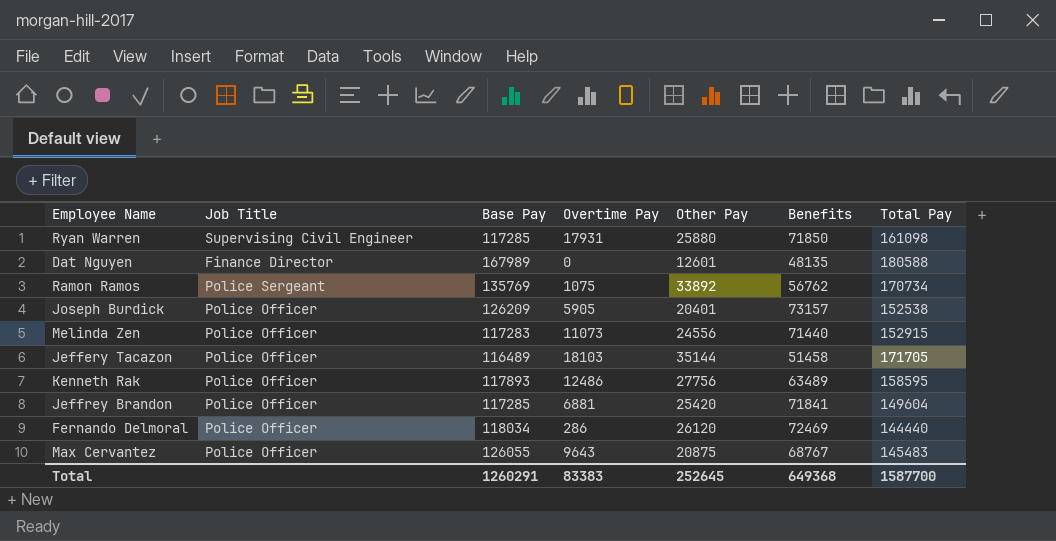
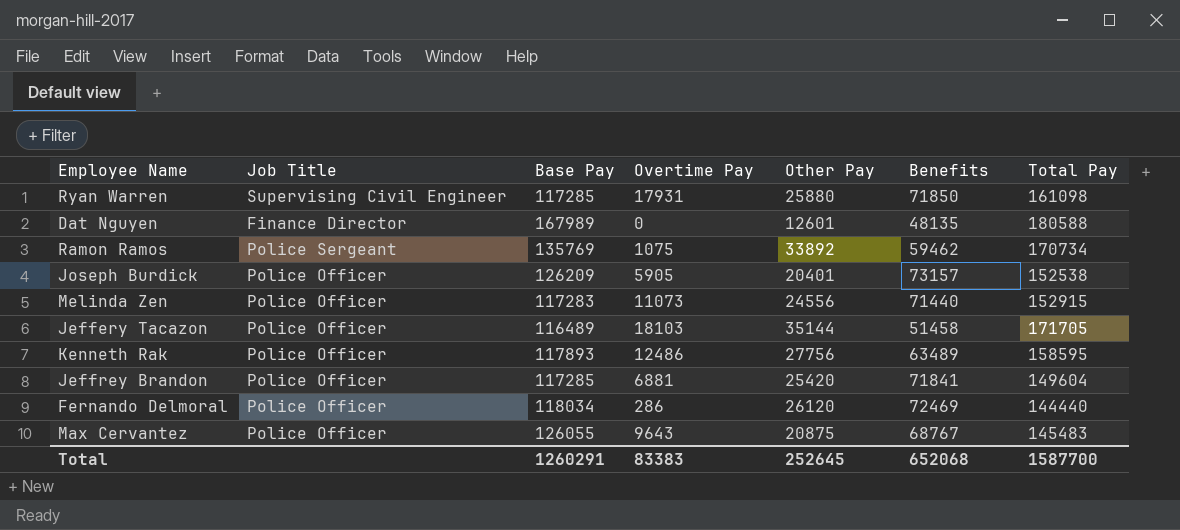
Ramon Ramos | Benefits: 56762 -> 59462
Total | Benefits: 649368 -> 652068

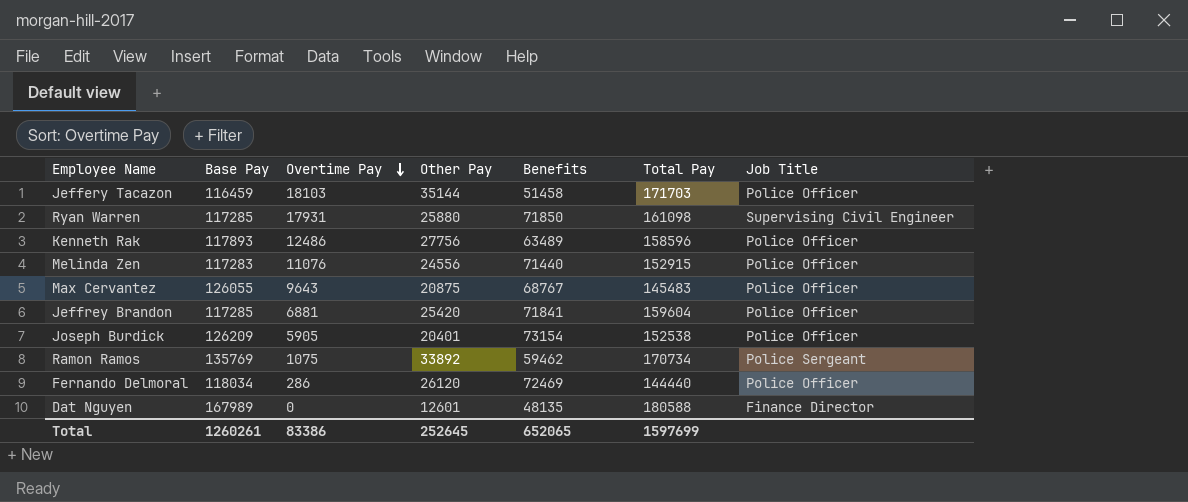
row order: none -> Overtime Pay descending
column Job Title | position: 2 -> 7
Jeffery Tacazon | Base Pay: 116489 -> 116459
Jeffery Tacazon | Total Pay: 171705 -> 171703
Kenneth Rak | Total Pay: 158595 -> 158596
Melinda Zen | Overtime Pay: 11073 -> 11076
Jeffrey Brandon | Total Pay: 149604 -> 159604
Joseph Burdick | Benefits: 73157 -> 73154
Total | Base Pay: 1260291 -> 1260261
Total | Overtime Pay: 83383 -> 83386
Total | Benefits: 652068 -> 652065
Total | Total Pay: 1587700 -> 1597699

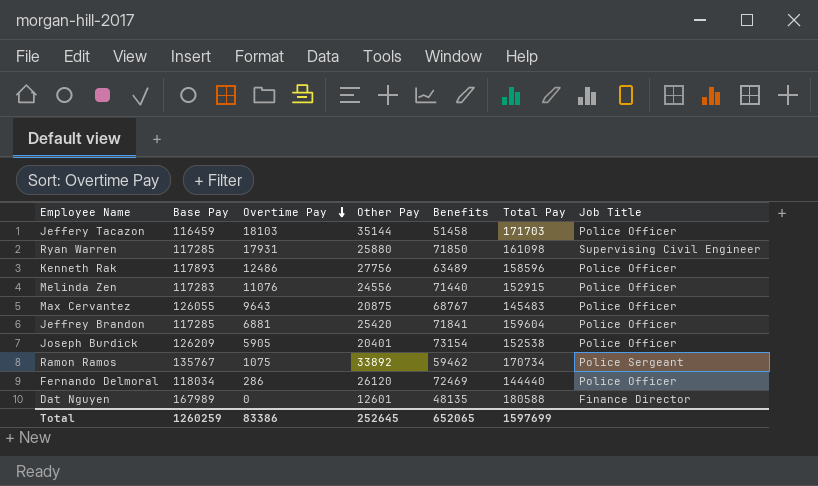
Ramon Ramos | Base Pay: 135769 -> 135767
Total | Base Pay: 1260261 -> 1260259

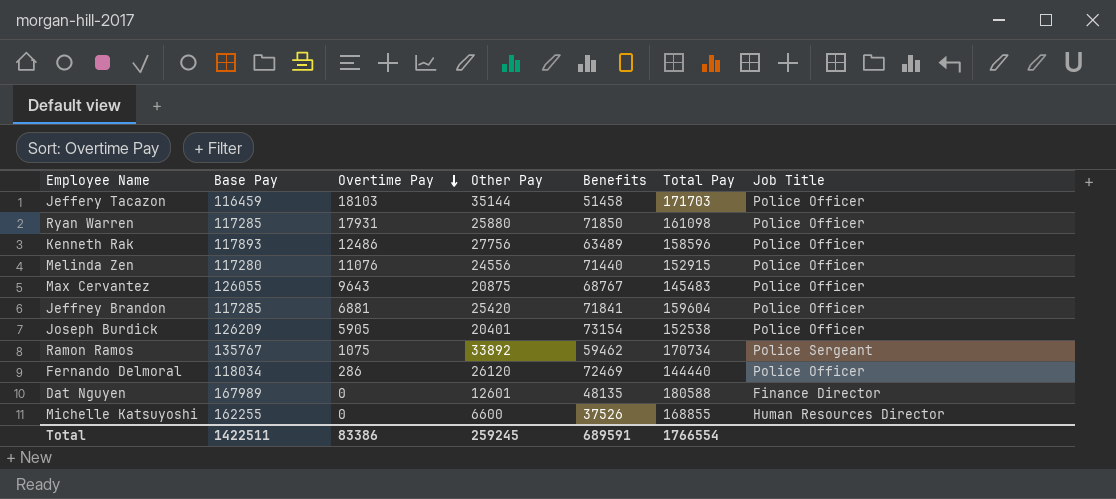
Ryan Warren | Job Title: Supervising Civil Engineer -> Police Officer
Melinda Zen | Base Pay: 117283 -> 117280
row Michelle Katsuyoshi: none -> 162255 | 0 | 6600 | 37526 | 168855 | Human Resources Director
Total | Base Pay: 1260259 -> 1422511
Total | Other Pay: 252645 -> 259245
Total | Benefits: 652065 -> 689591
Total | Total Pay: 1597699 -> 1766554

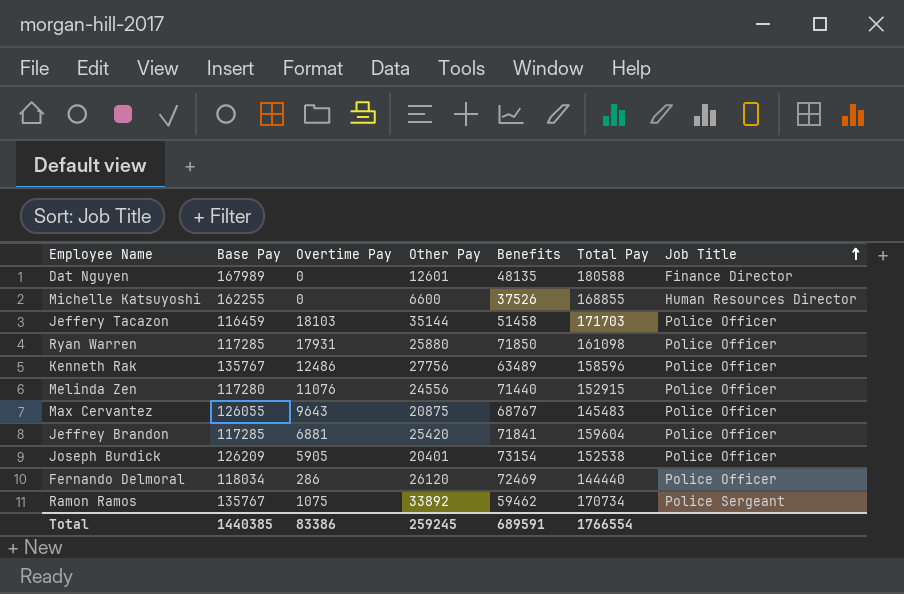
row order: Overtime Pay descending -> Job Title ascending
Kenneth Rak | Base Pay: 117893 -> 135767
Total | Base Pay: 1422511 -> 1440385

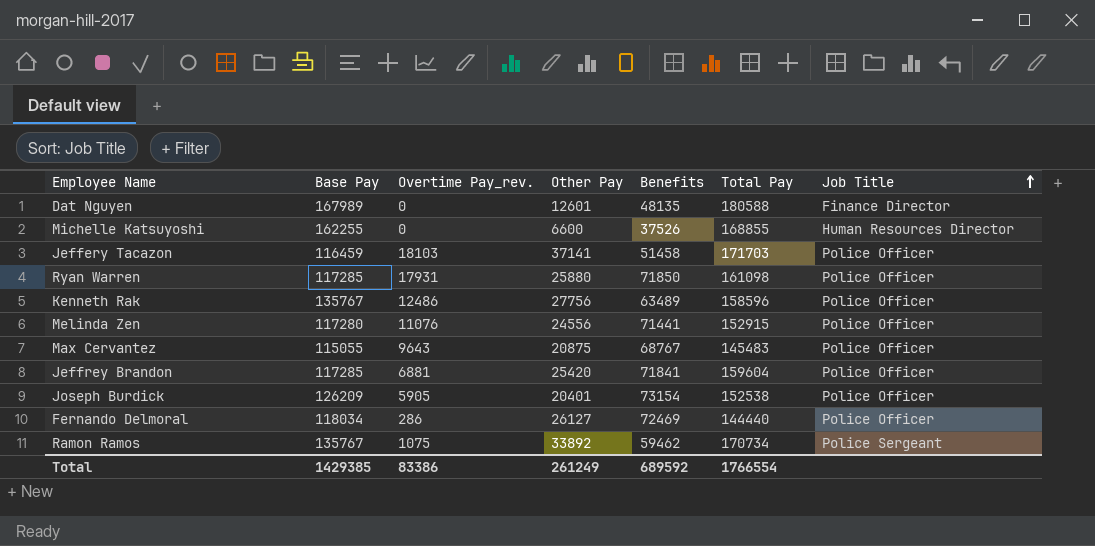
column name: Overtime Pay -> Overtime Pay_rev.
Jeffery Tacazon | Other Pay: 35144 -> 37141
Melinda Zen | Benefits: 71440 -> 71441
Max Cervantez | Base Pay: 126055 -> 115055
Fernando Delmoral | Other Pay: 26120 -> 26127
Total | Base Pay: 1440385 -> 1429385
Total | Other Pay: 259245 -> 261249
Total | Benefits: 689591 -> 689592

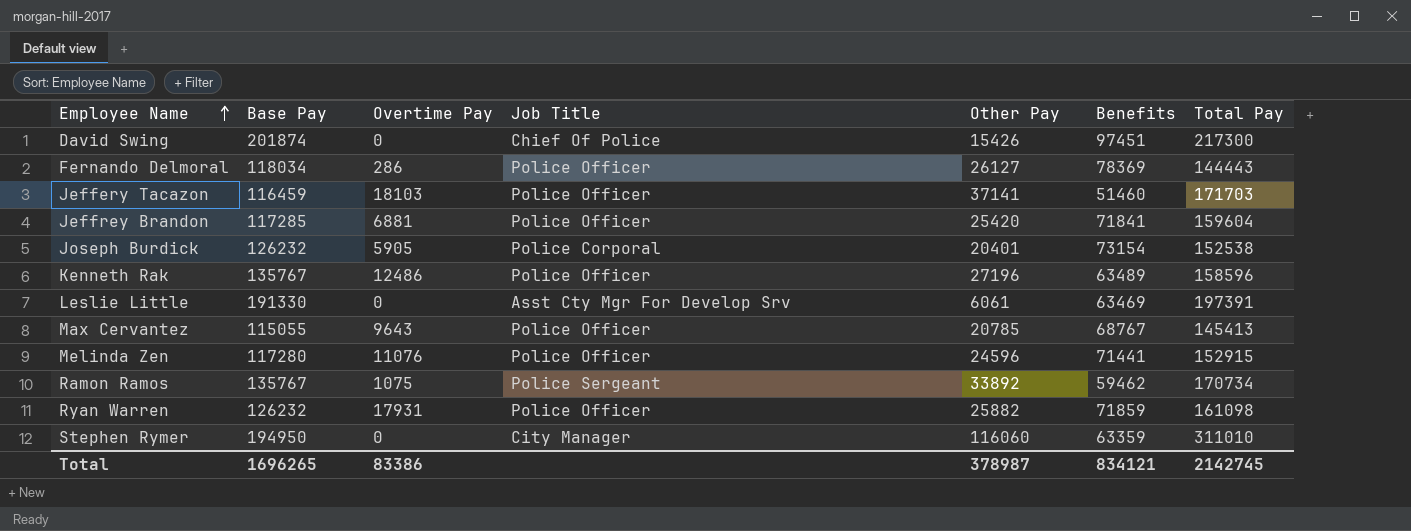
row order: Job Title ascending -> Employee Name ascending
column name: Overtime Pay_rev. -> Overtime Pay
column Job Title | position: 7 -> 4
row Dat Nguyen: 167989 | 0 | 12601 | 48135 | 180588 | Finance Director -> none
row Michelle Katsuyoshi: 162255 | 0 | 6600 | 37526 | 168855 | Human Resources Director -> none
row David Swing: none -> 201874 | 0 | Chief Of Police | 15426 | 97451 | 217300
Fernando Delmoral | Benefits: 72469 -> 78369
Fernando Delmoral | Total Pay: 144440 -> 144443
Jeffery Tacazon | Benefits: 51458 -> 51460
Joseph Burdick | Base Pay: 126209 -> 126232
Joseph Burdick | Job Title: Police Officer -> Police Corporal
Kenneth Rak | Other Pay: 27756 -> 27196
row Leslie Little: none -> 191330 | 0 | Asst Cty Mgr For Develop Srv | 6061 | 63469 | 197391
Max Cervantez | Other Pay: 20875 -> 20785
Max Cervantez | Total Pay: 145483 -> 145413
Melinda Zen | Other Pay: 24556 -> 24596
Ryan Warren | Base Pay: 117285 -> 126232
Ryan Warren | Other Pay: 25880 -> 25882
Ryan Warren | Benefits: 71850 -> 71859
row Stephen Rymer: none -> 194950 | 0 | City Manager | 116060 | 63359 | 311010
Total | Base Pay: 1429385 -> 1696265
Total | Other Pay: 261249 -> 378987
Total | Benefits: 689592 -> 834121
Total | Total Pay: 1766554 -> 2142745

